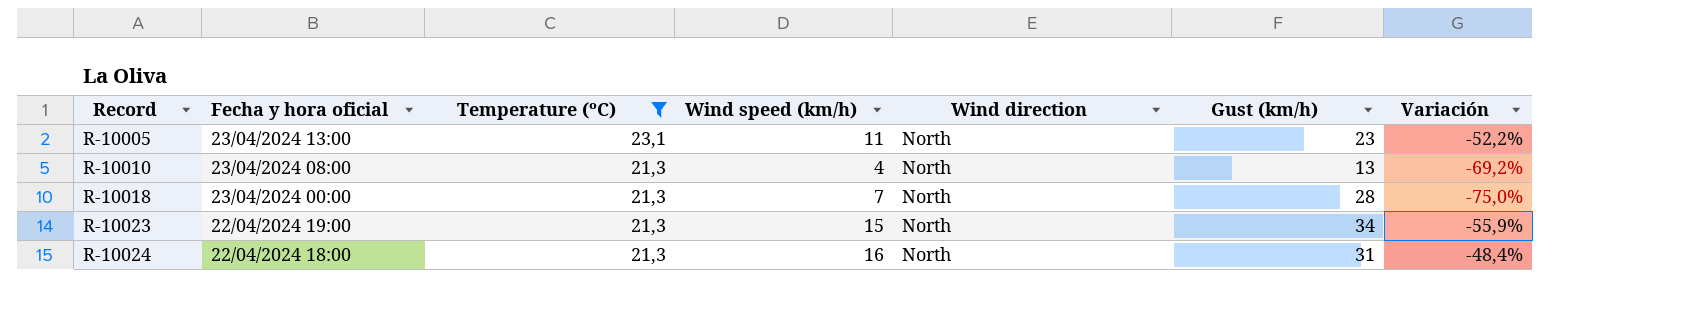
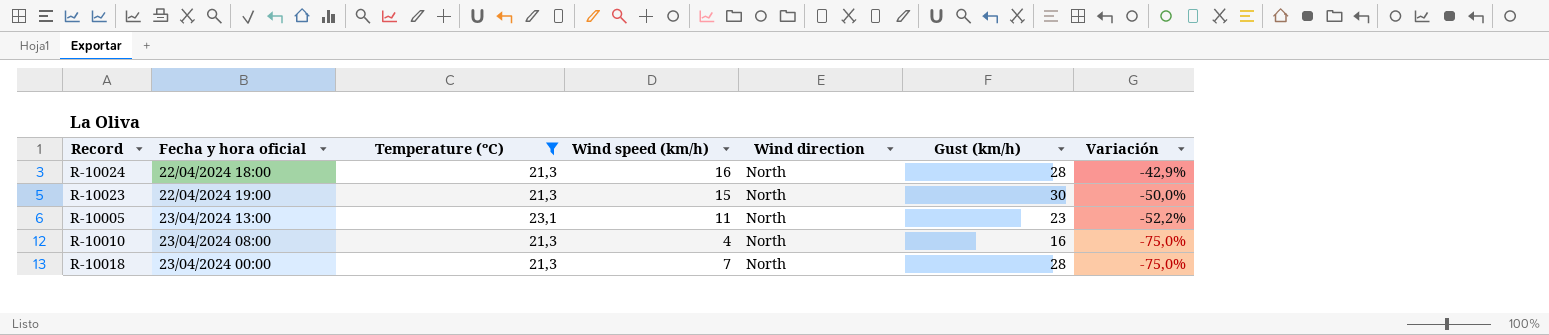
row order: Record ascending -> Variación descending
R-10024 | Gust (km/h): 31 -> 28
R-10024 | Variación: -48,4% -> -42,9%
R-10023 | Gust (km/h): 34 -> 30
R-10023 | Variación: -55,9% -> -50,0%
R-10010 | Gust (km/h): 13 -> 16
R-10010 | Variación: -69,2% -> -75,0%

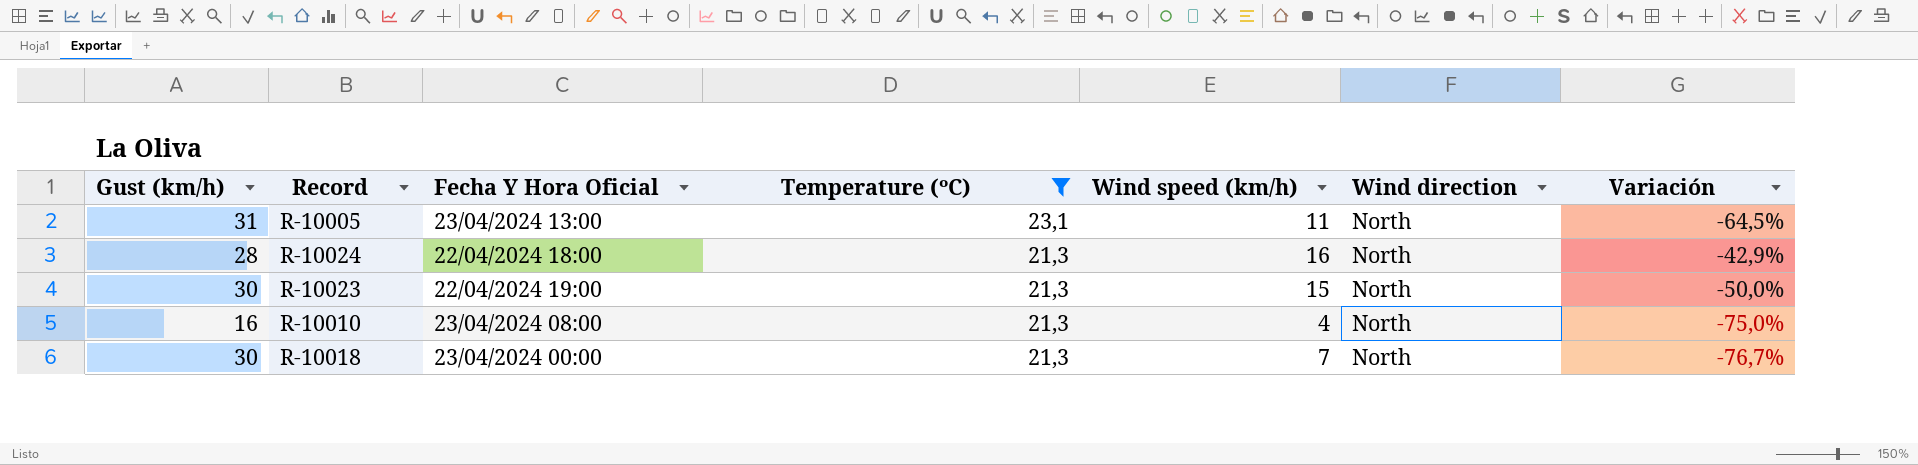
row order: Variación descending -> Temperature (ºC) descending
column Gust (km/h) | position: 6 -> 1
column name: Fecha y hora oficial -> Fecha Y Hora Oficial
R-10005 | Gust (km/h): 23 -> 31
R-10005 | Variación: -52,2% -> -64,5%
R-10018 | Gust (km/h): 28 -> 30
R-10018 | Variación: -75,0% -> -76,7%

